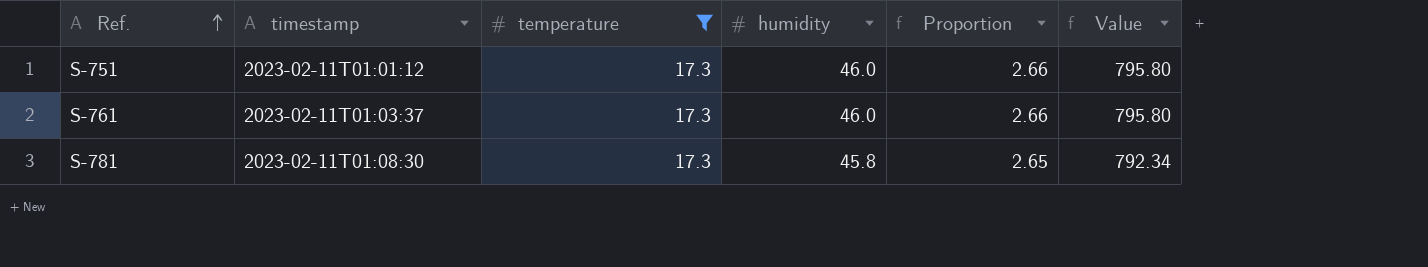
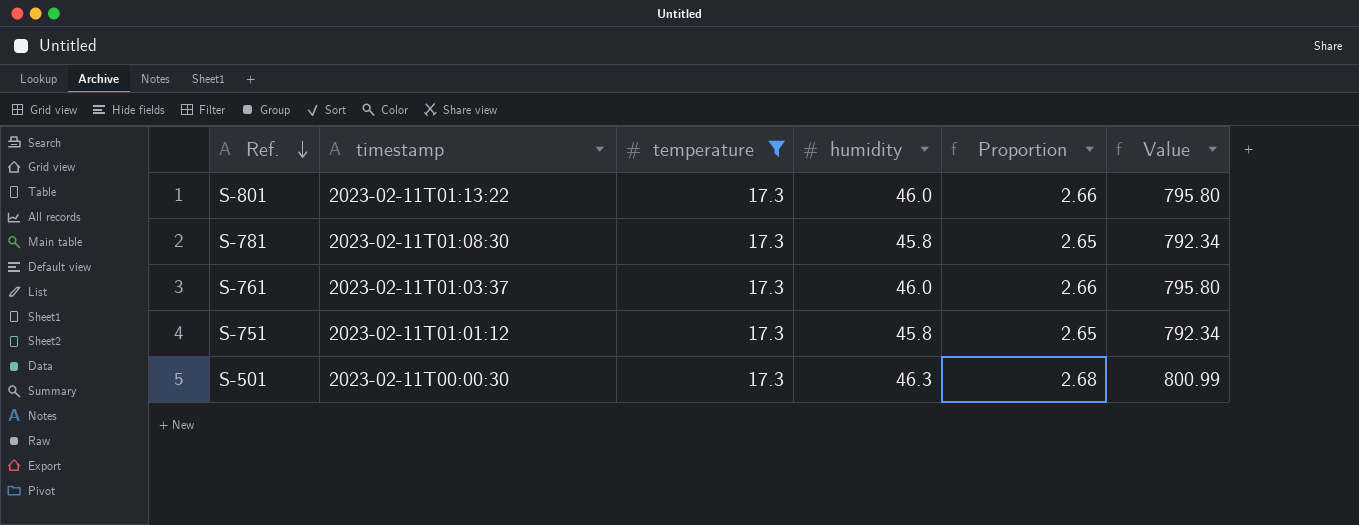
row order: Ref. ascending -> Ref. descending
row S-801: none -> 2023-02-11T01:13:22 | 17.3 | 46.0 | 2.66 | 795.80
S-751 | humidity: 46.0 -> 45.8
S-751 | Proportion: 2.66 -> 2.65
S-751 | Value: 795.80 -> 792.34
row S-501: none -> 2023-02-11T00:00:30 | 17.3 | 46.3 | 2.68 | 800.99

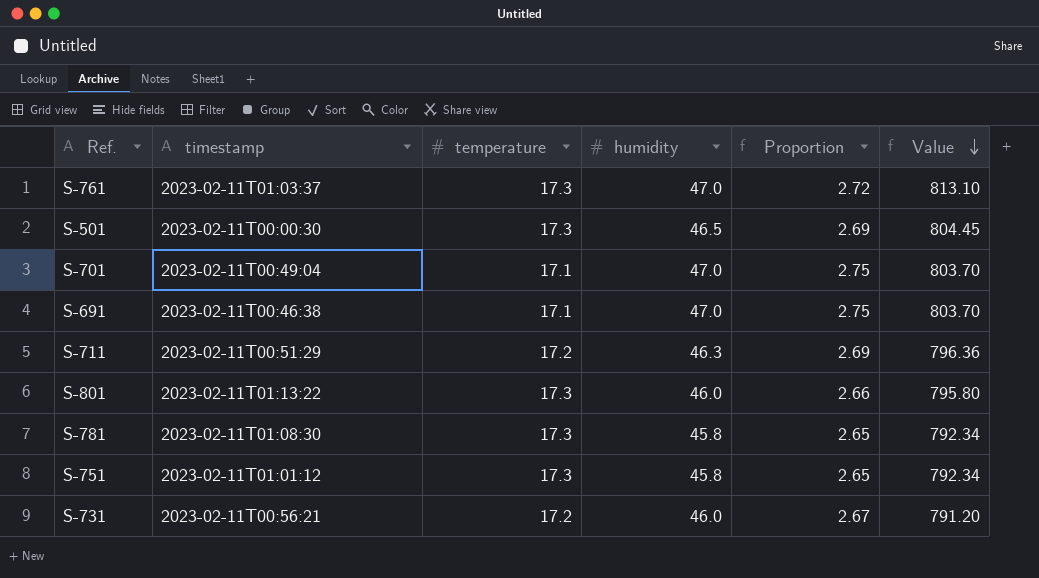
filter: temperature = 17.3 -> none
row order: Ref. descending -> Value descending
S-761 | humidity: 46.0 -> 47.0
S-761 | Proportion: 2.66 -> 2.72
S-761 | Value: 795.80 -> 813.10
S-501 | humidity: 46.3 -> 46.5
S-501 | Proportion: 2.68 -> 2.69
S-501 | Value: 800.99 -> 804.45

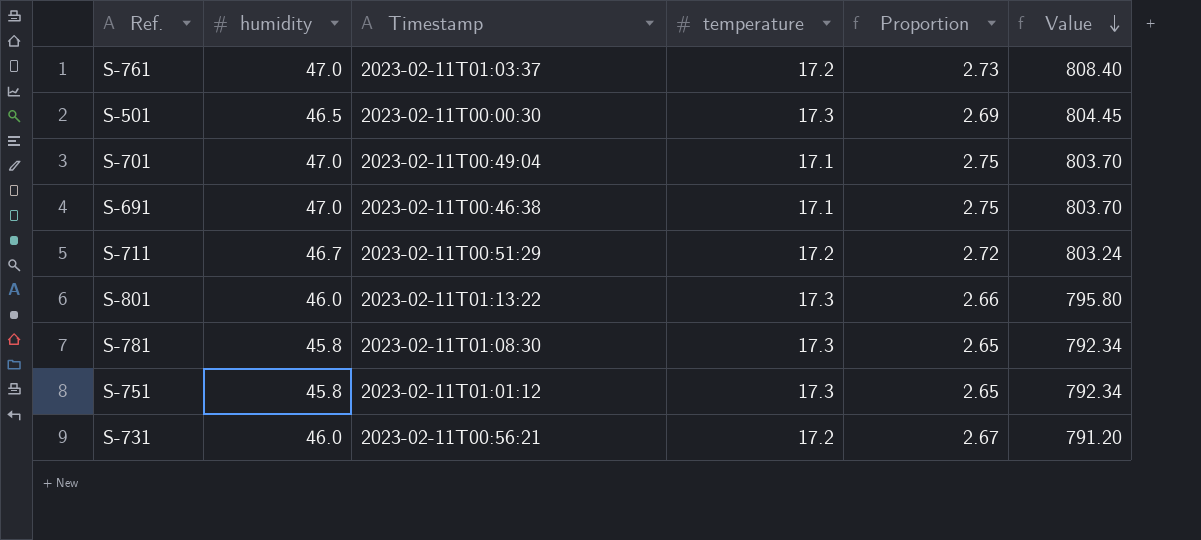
column humidity | position: 4 -> 2
column name: timestamp -> Timestamp
S-761 | temperature: 17.3 -> 17.2
S-761 | Proportion: 2.72 -> 2.73
S-761 | Value: 813.10 -> 808.40
S-711 | humidity: 46.3 -> 46.7
S-711 | Proportion: 2.69 -> 2.72
S-711 | Value: 796.36 -> 803.24

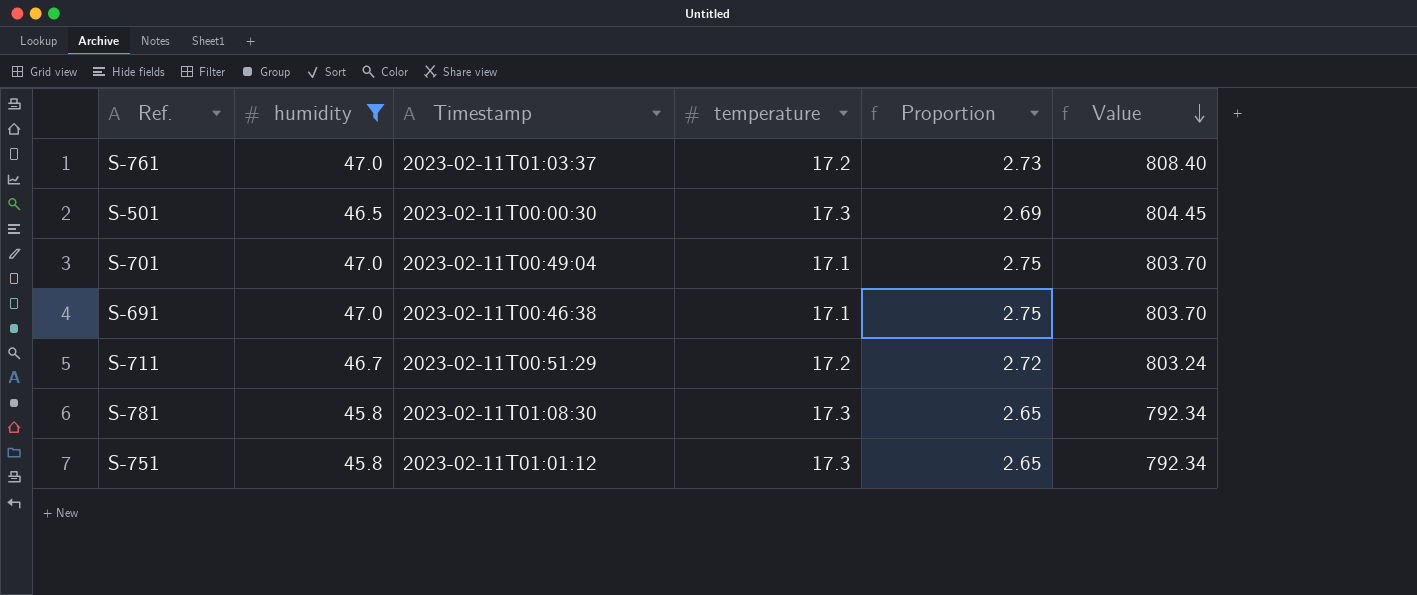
filter: none -> humidity != 46.0

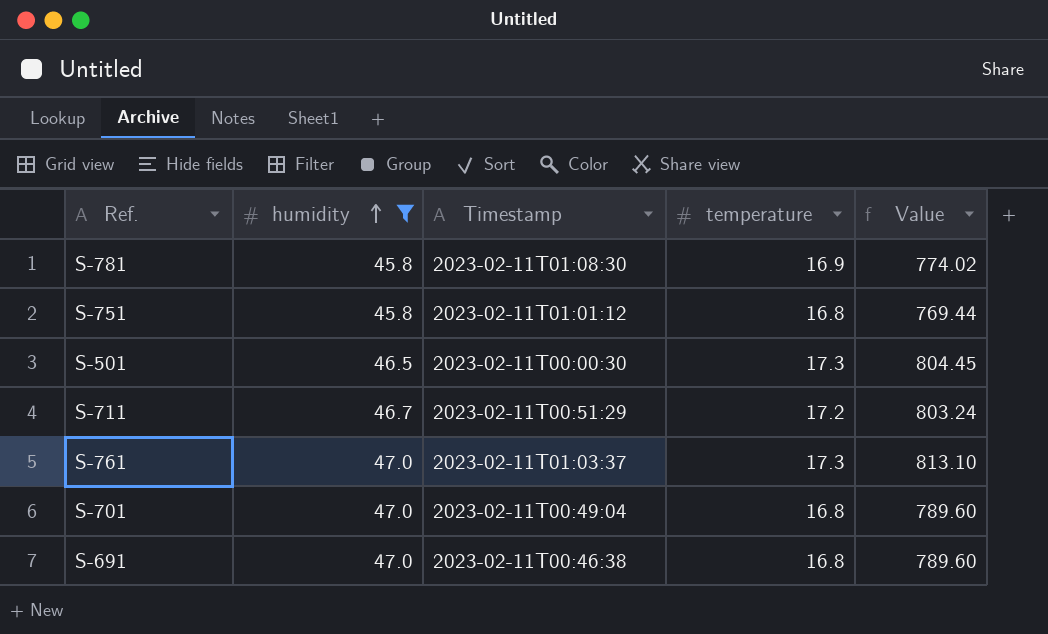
row order: Value descending -> humidity ascending
column Proportion | formula: [humidity] / [temperature] -> none
S-781 | temperature: 17.3 -> 16.9
S-781 | Value: 792.34 -> 774.02
S-751 | temperature: 17.3 -> 16.8
S-751 | Value: 792.34 -> 769.44
S-761 | temperature: 17.2 -> 17.3
S-761 | Value: 808.40 -> 813.10
S-701 | temperature: 17.1 -> 16.8
S-701 | Value: 803.70 -> 789.60
S-691 | temperature: 17.1 -> 16.8
S-691 | Value: 803.70 -> 789.60

